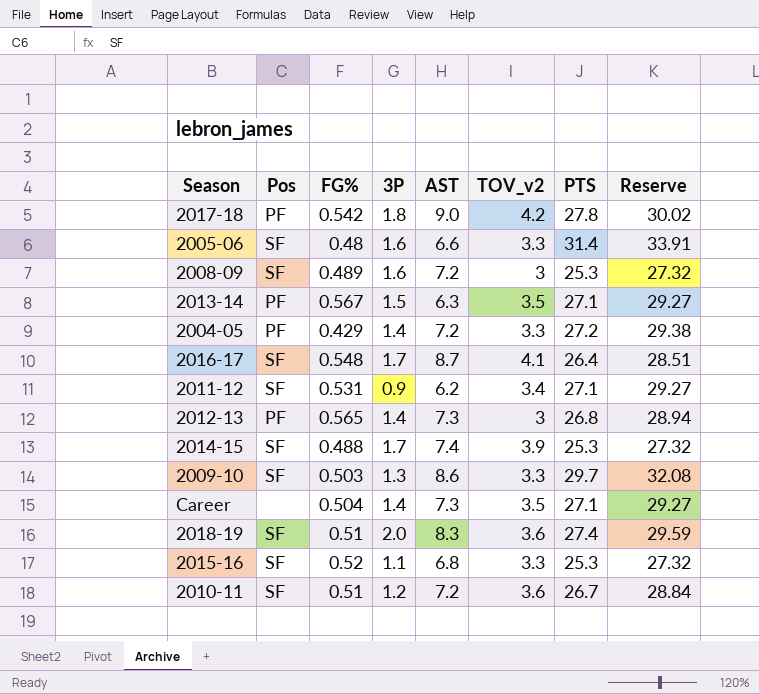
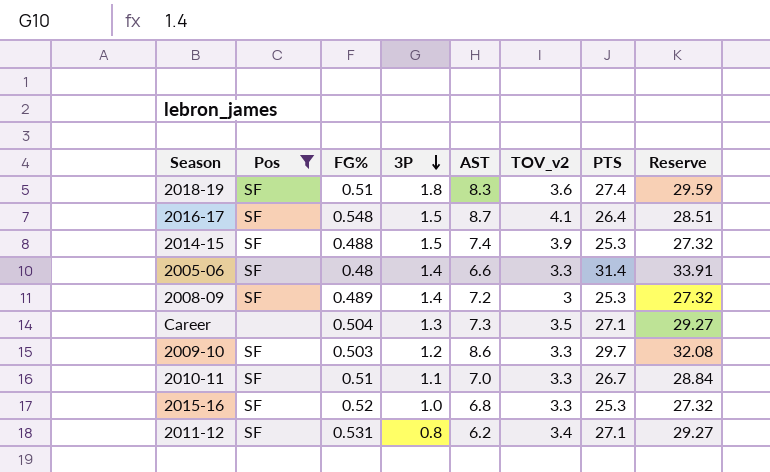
filter: none -> Pos != PF
row order: none -> 3P descending
2018-19 | 3P: 2.0 -> 1.8
2016-17 | 3P: 1.7 -> 1.5
2014-15 | 3P: 1.7 -> 1.5
2005-06 | 3P: 1.6 -> 1.4
2008-09 | 3P: 1.6 -> 1.4
Career | 3P: 1.4 -> 1.3
2009-10 | 3P: 1.3 -> 1.2
2010-11 | 3P: 1.2 -> 1.1
2010-11 | AST: 7.2 -> 7.0
2010-11 | TOV_v2: 3.6 -> 3.3
2015-16 | 3P: 1.1 -> 1.0
2011-12 | 3P: 0.9 -> 0.8

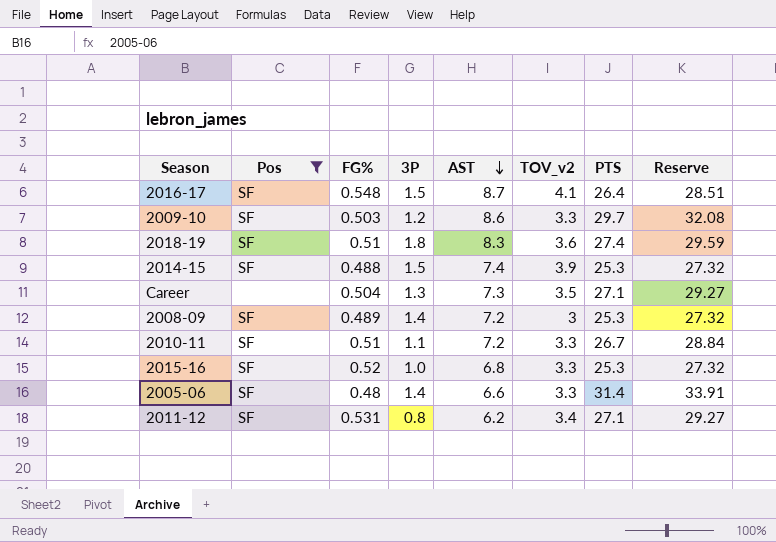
row order: 3P descending -> AST descending
2010-11 | AST: 7.0 -> 7.2

